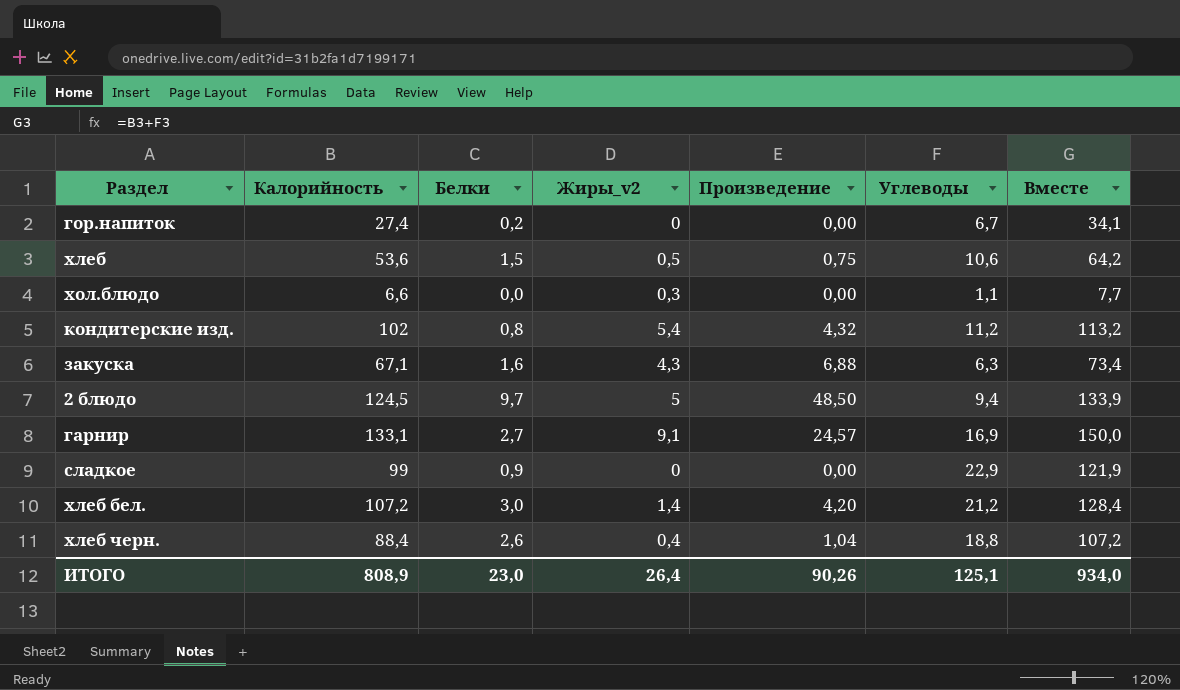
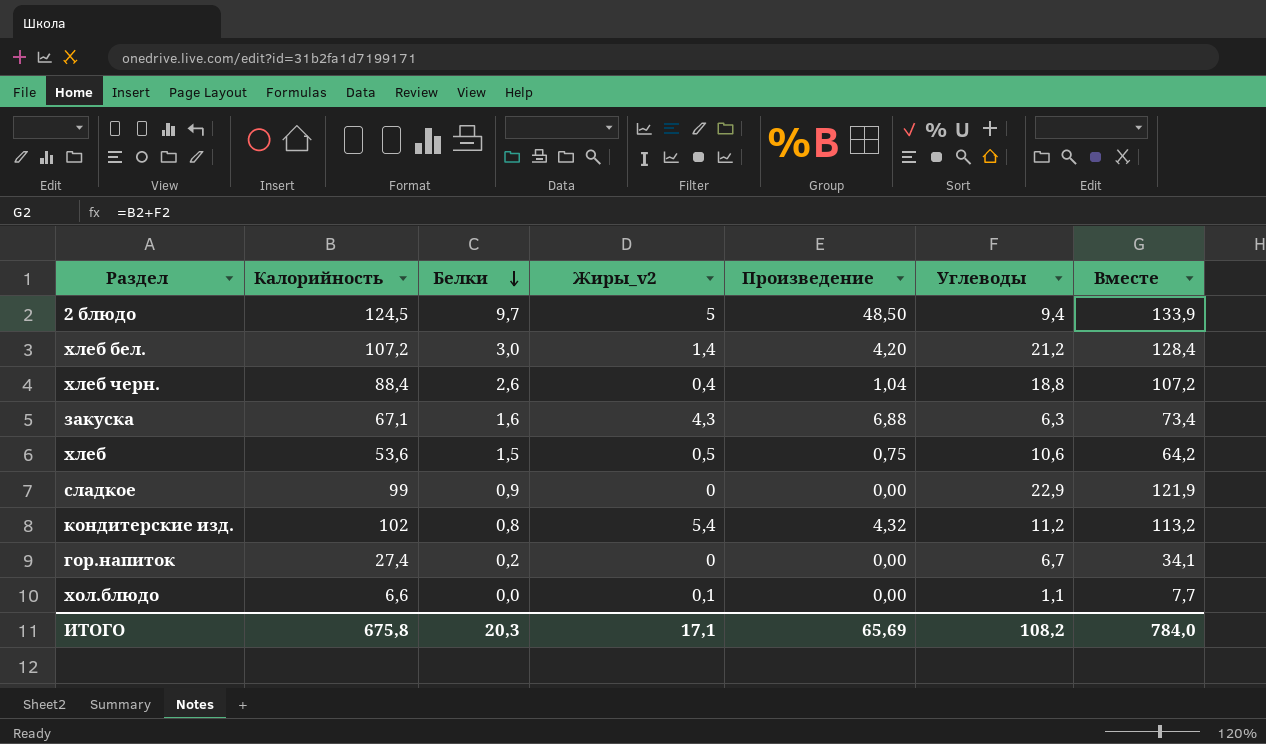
row order: none -> Белки descending
row гарнир: 133,1 | 2,7 | 9,1 | 24,57 | 16,9 | 150,0 -> none
хол.блюдо | Жиры_v2: 0,3 -> 0,1
ИТОГО | Калорийность: 808,9 -> 675,8
ИТОГО | Белки: 23,0 -> 20,3
ИТОГО | Жиры_v2: 26,4 -> 17,1
ИТОГО | Произведение: 90,26 -> 65,69
ИТОГО | Углеводы: 125,1 -> 108,2
ИТОГО | Вместе: 934,0 -> 784,0

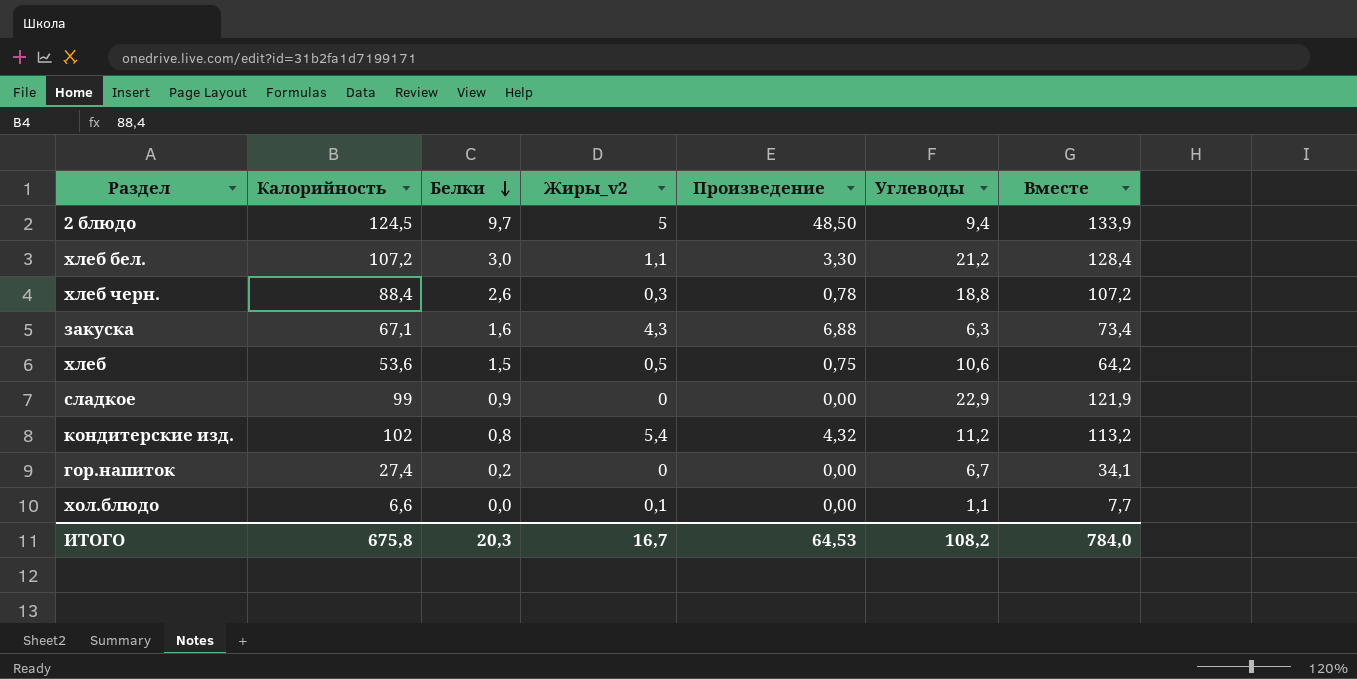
хлеб бел. | Жиры_v2: 1,4 -> 1,1
хлеб бел. | Произведение: 4,20 -> 3,30
хлеб черн. | Жиры_v2: 0,4 -> 0,3
хлеб черн. | Произведение: 1,04 -> 0,78
ИТОГО | Жиры_v2: 17,1 -> 16,7
ИТОГО | Произведение: 65,69 -> 64,53

